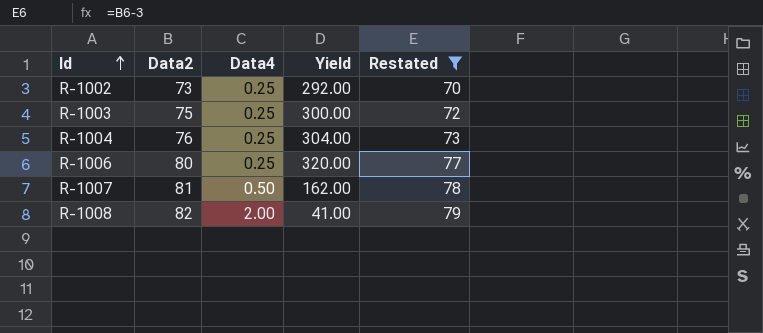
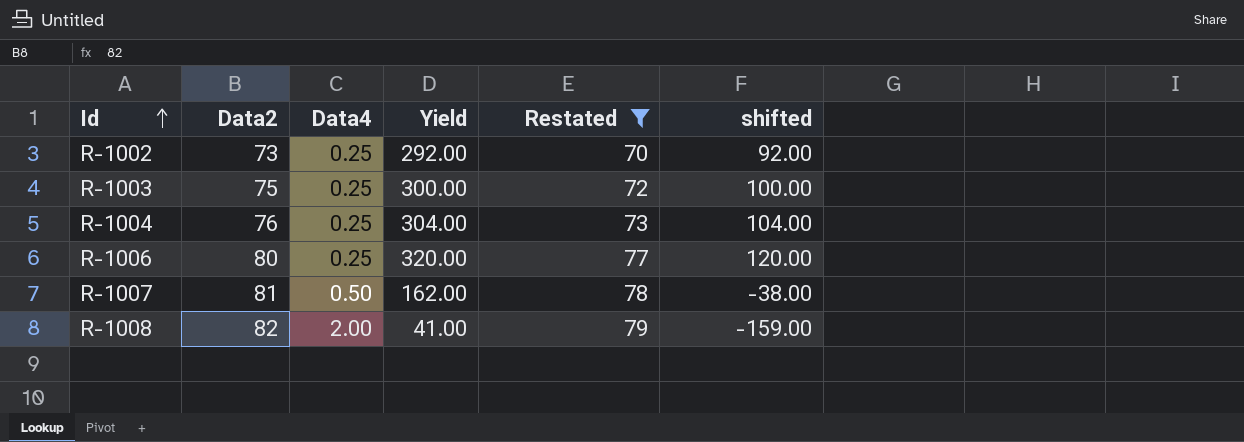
column shifted | formula: none -> [Yield] - 200

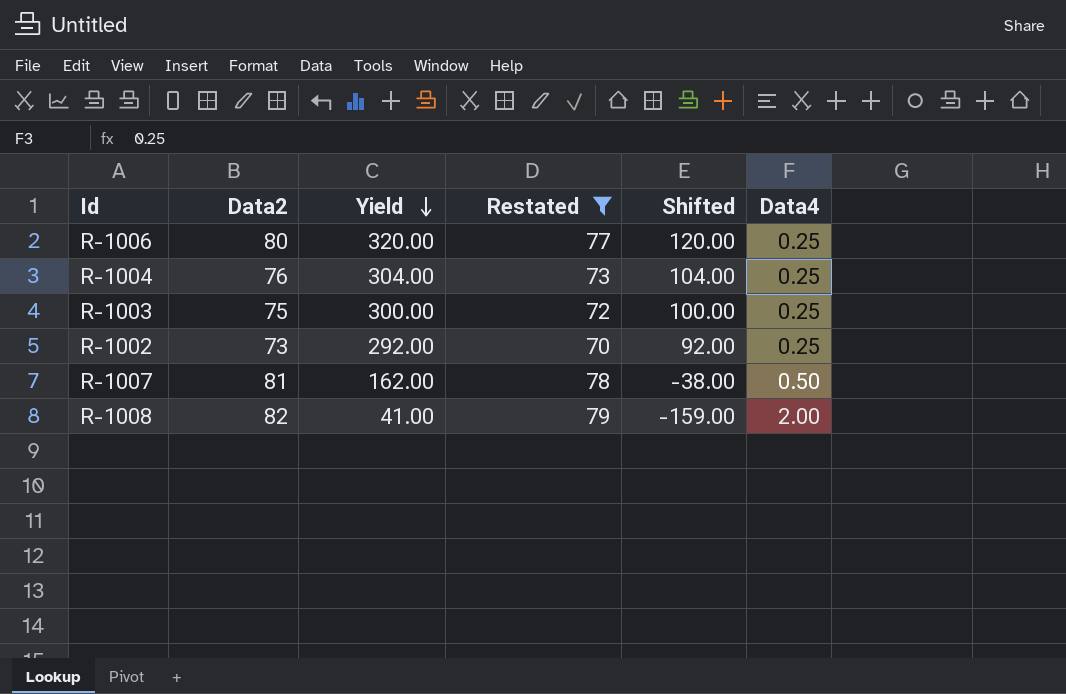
row order: Id ascending -> Yield descending
column name: shifted -> Shifted
column Data4 | position: 3 -> 6

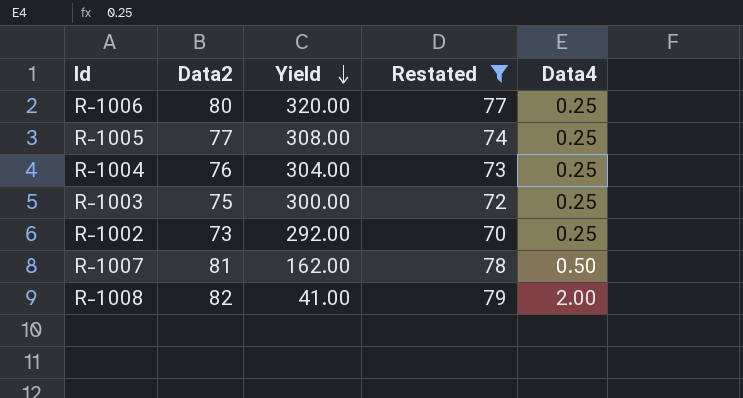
column Shifted | formula: [Yield] - 200 -> none
row R-1005: none -> 77 | 308.00 | 74 | 0.25

